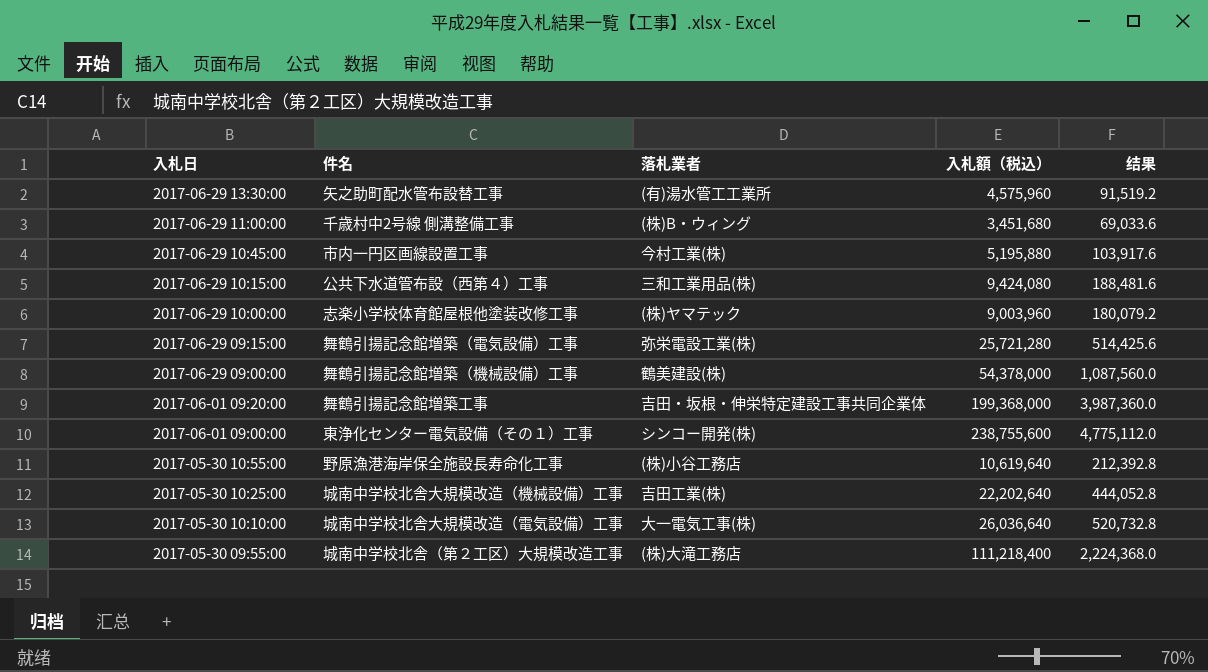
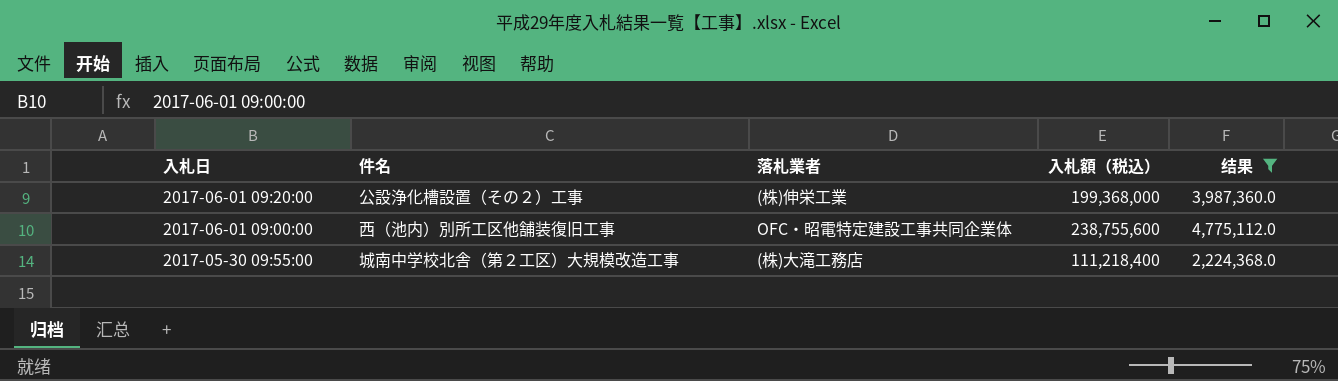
filter: none -> 结果 >= 2,224,368.0
2017-06-01 09:20:00 | 件名: 舞鶴引揚記念館増築工事 -> 公設浄化槽設置（その２）工事
2017-06-01 09:20:00 | 落札業者: 吉田・坂根・伸栄特定建設工事共同企業体 -> (株)伸栄工業
2017-06-01 09:00:00 | 件名: 東浄化センター電気設備（その１）工事 -> 西（池内）別所工区他舗装復旧工事
2017-06-01 09:00:00 | 落札業者: シンコー開発(株) -> OFC・昭電特定建設工事共同企業体

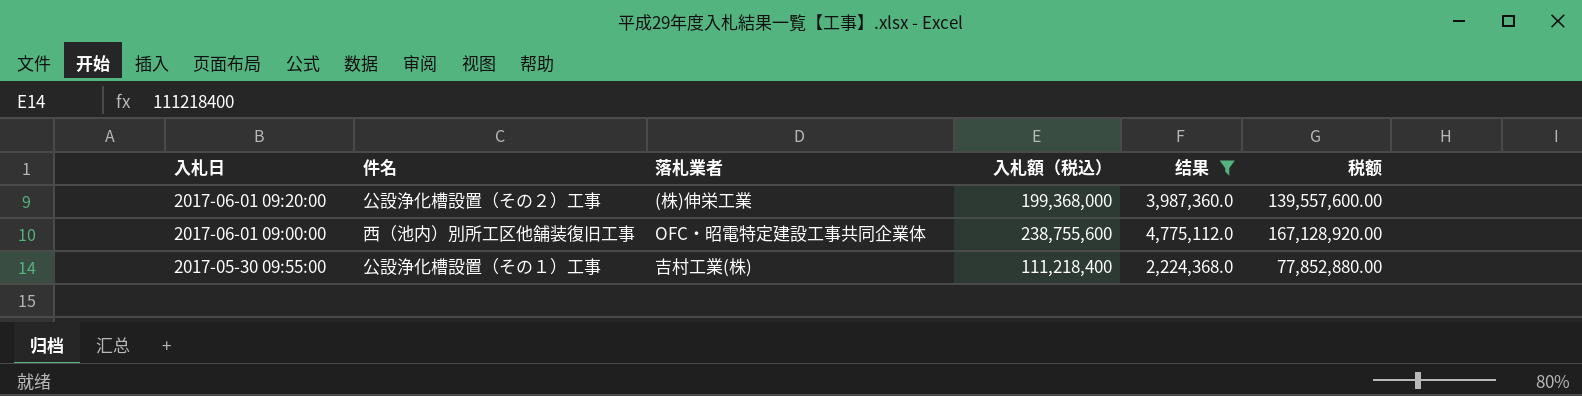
column 税额 | formula: none -> [入札額（税込）] * 0.7
2017-05-30 09:55:00 | 件名: 城南中学校北舎（第２工区）大規模改造工事 -> 公設浄化槽設置（その１）工事
2017-05-30 09:55:00 | 落札業者: (株)大滝工務店 -> 吉村工業(株)

